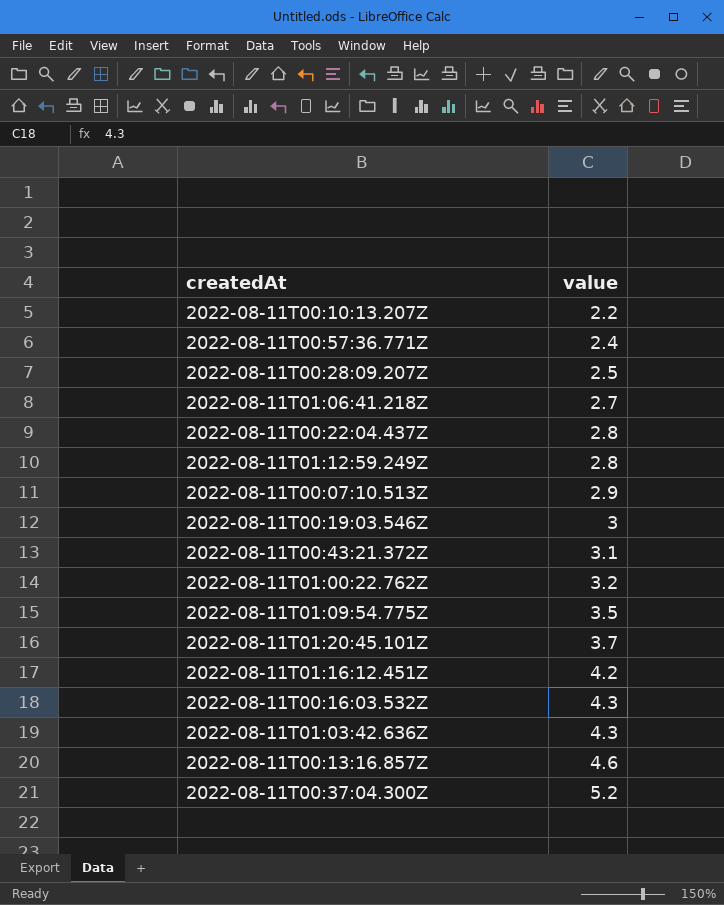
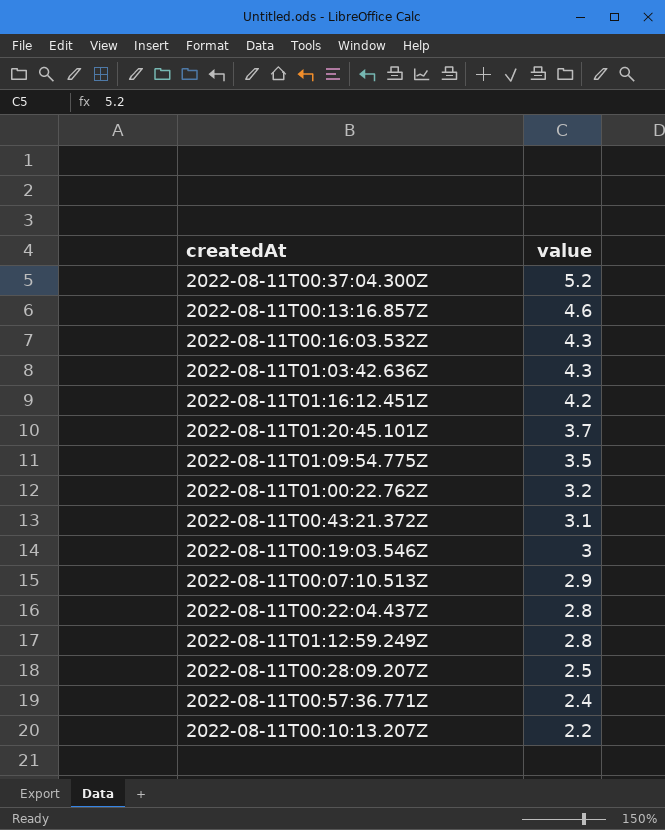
row order: value ascending -> value descending
row 2022-08-11T01:06:41.218Z: 2.7 -> none

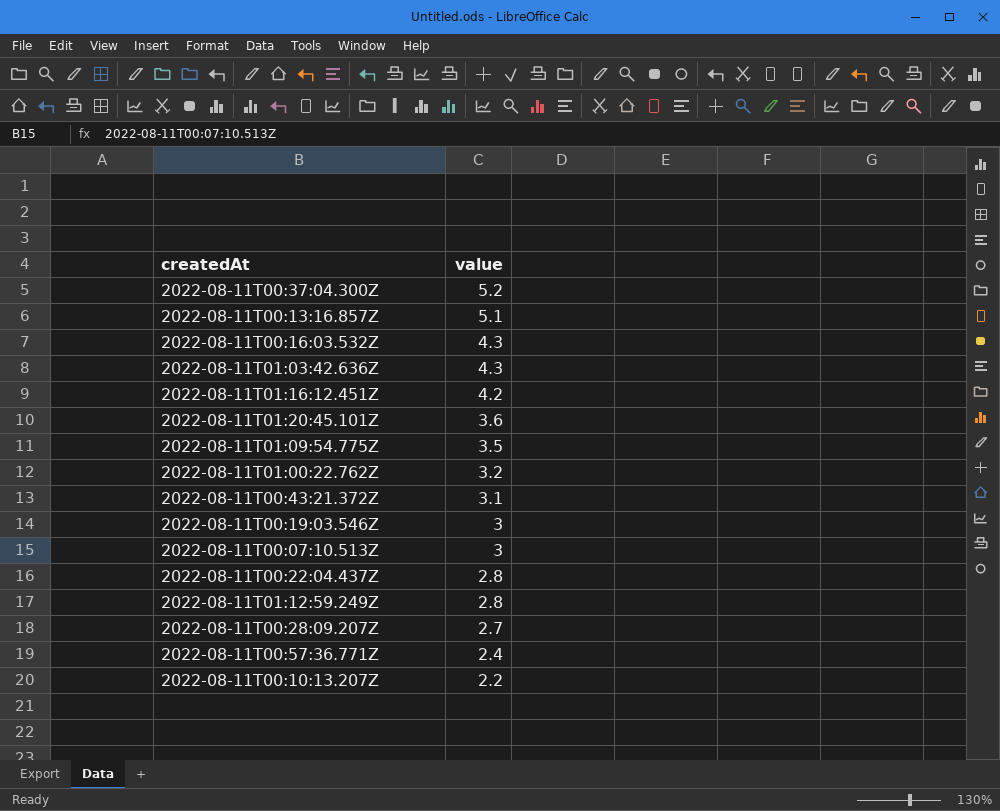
2022-08-11T00:13:16.857Z | value: 4.6 -> 5.1
2022-08-11T01:20:45.101Z | value: 3.7 -> 3.6
2022-08-11T00:07:10.513Z | value: 2.9 -> 3
2022-08-11T00:28:09.207Z | value: 2.5 -> 2.7

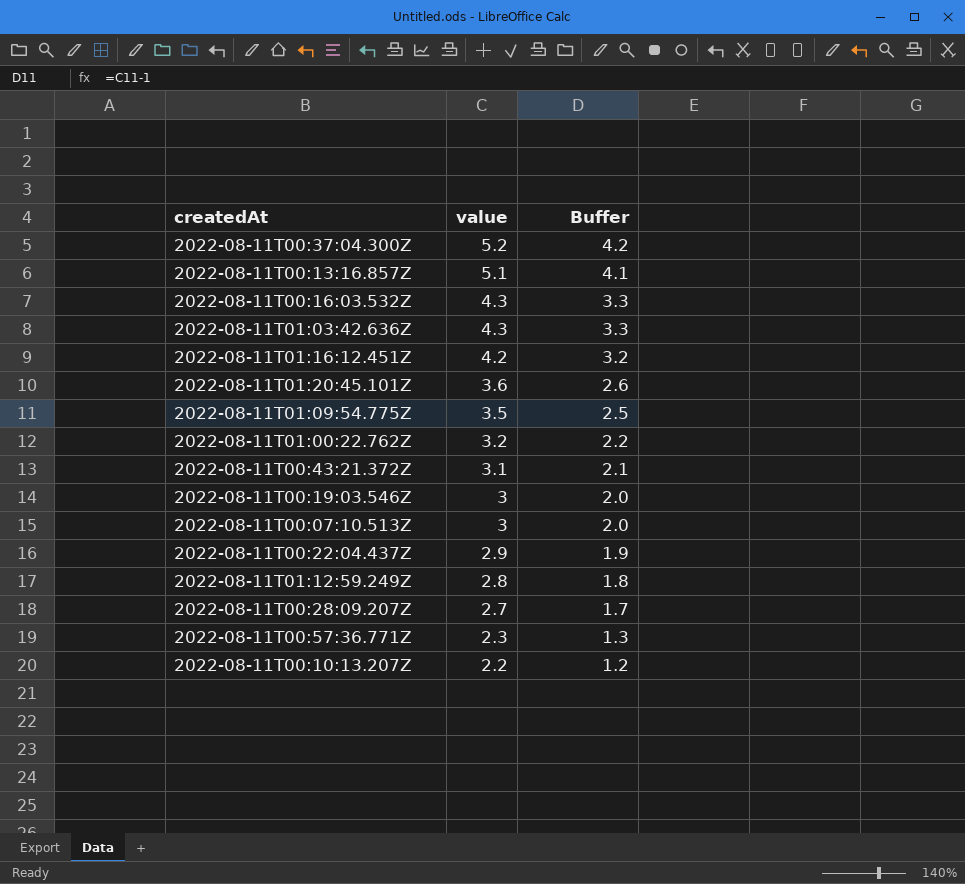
column Buffer | formula: none -> [value] - 1
2022-08-11T00:22:04.437Z | value: 2.8 -> 2.9
2022-08-11T00:57:36.771Z | value: 2.4 -> 2.3

